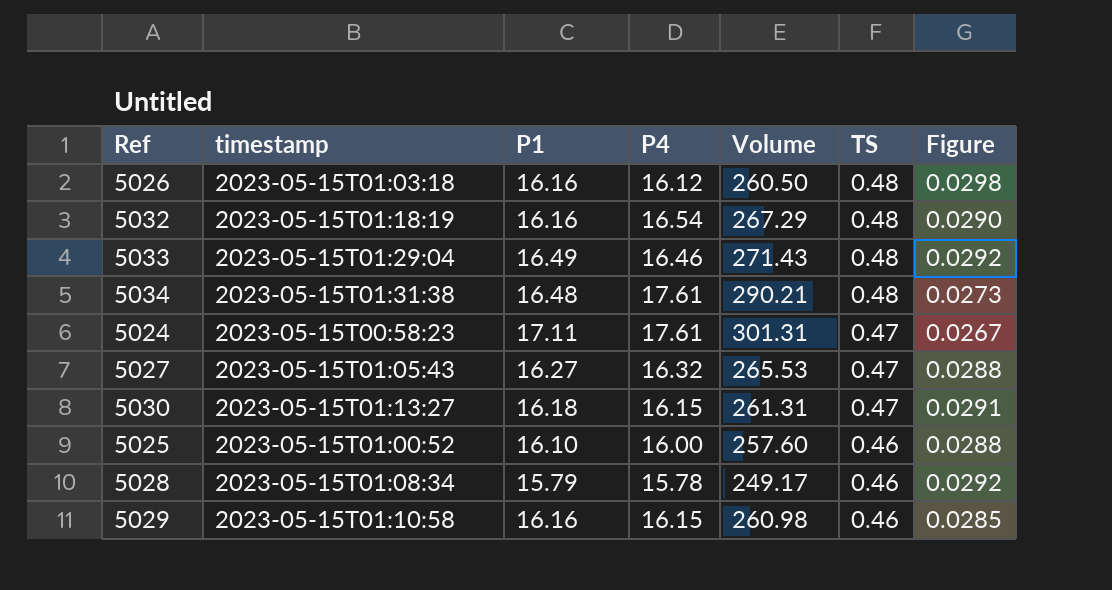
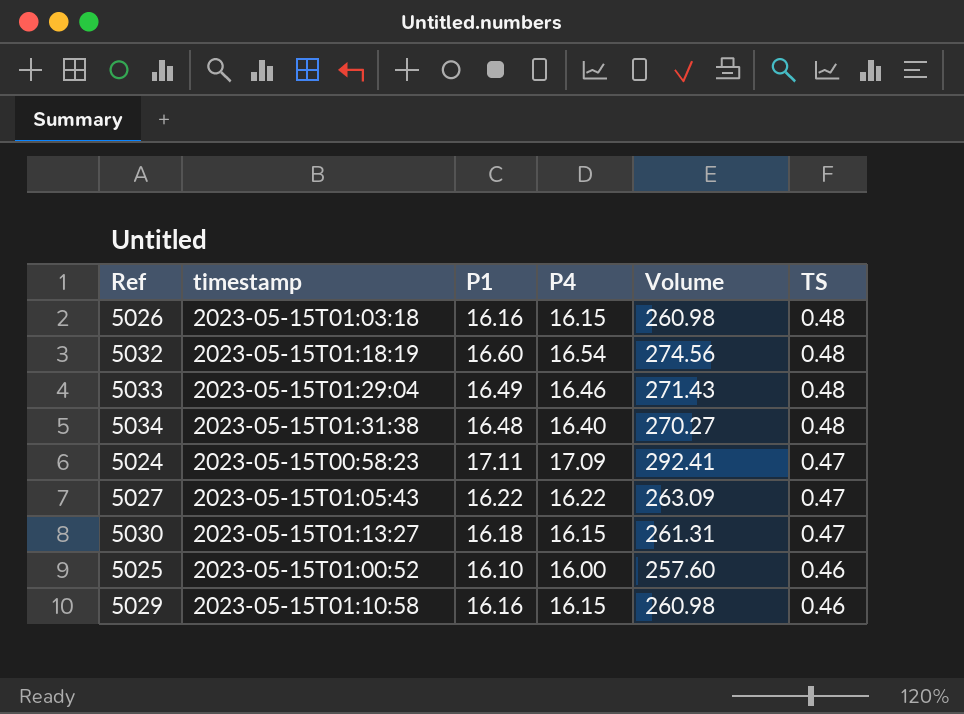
column Figure | formula: [TS] / [P4] -> none
row 5028: 2023-05-15T01:08:34 | 15.79 | 15.78 | 249.17 | 0.46 | 0.0292 -> none
5026 | P4: 16.12 -> 16.15
5026 | Volume: 260.50 -> 260.98
5032 | P1: 16.16 -> 16.60
5032 | Volume: 267.29 -> 274.56
5034 | P4: 17.61 -> 16.40
5034 | Volume: 290.21 -> 270.27
5024 | P4: 17.61 -> 17.09
5024 | Volume: 301.31 -> 292.41
5027 | P1: 16.27 -> 16.22
5027 | P4: 16.32 -> 16.22
5027 | Volume: 265.53 -> 263.09

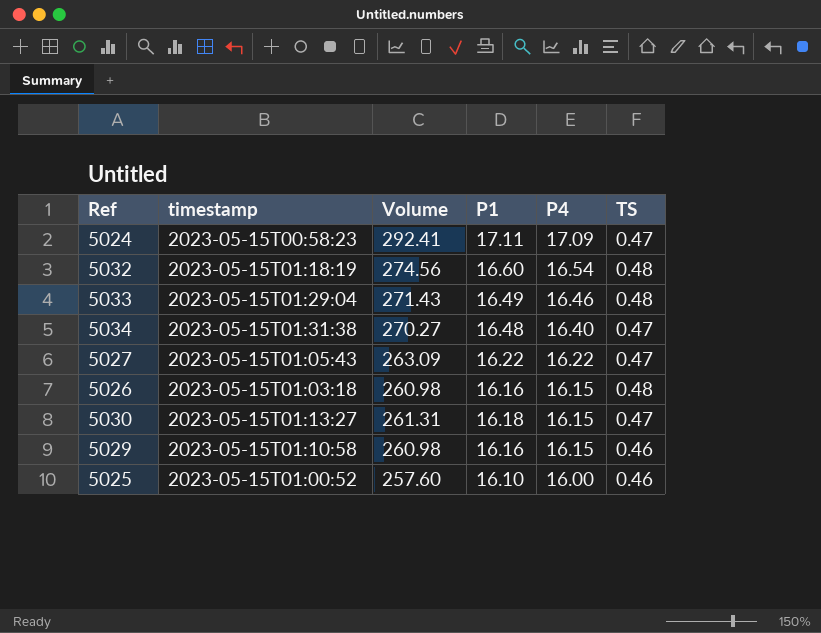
row order: TS descending -> P4 descending
column Volume | position: 5 -> 3
5034 | TS: 0.48 -> 0.47

